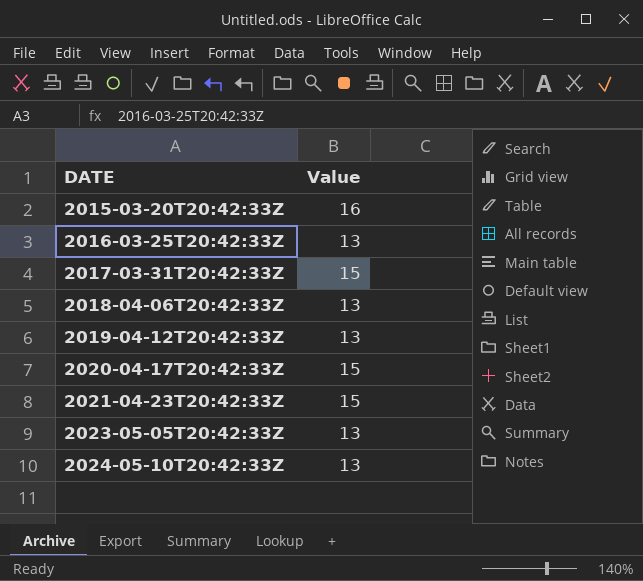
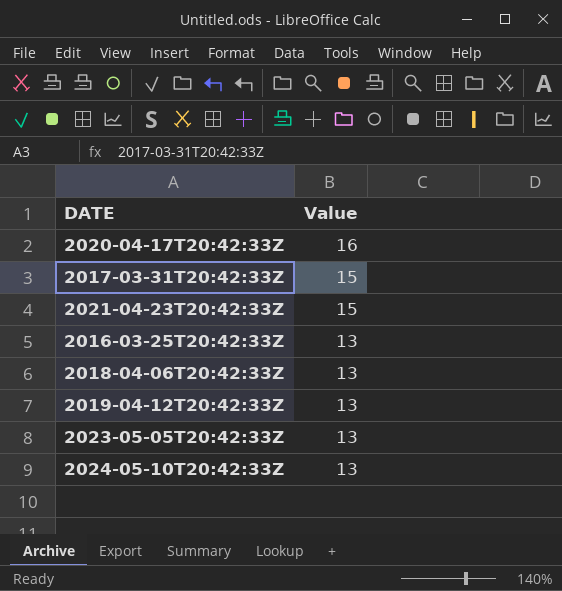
row order: DATE ascending -> Value descending
row 2015-03-20T20:42:33Z: 16 -> none
2020-04-17T20:42:33Z | Value: 15 -> 16

